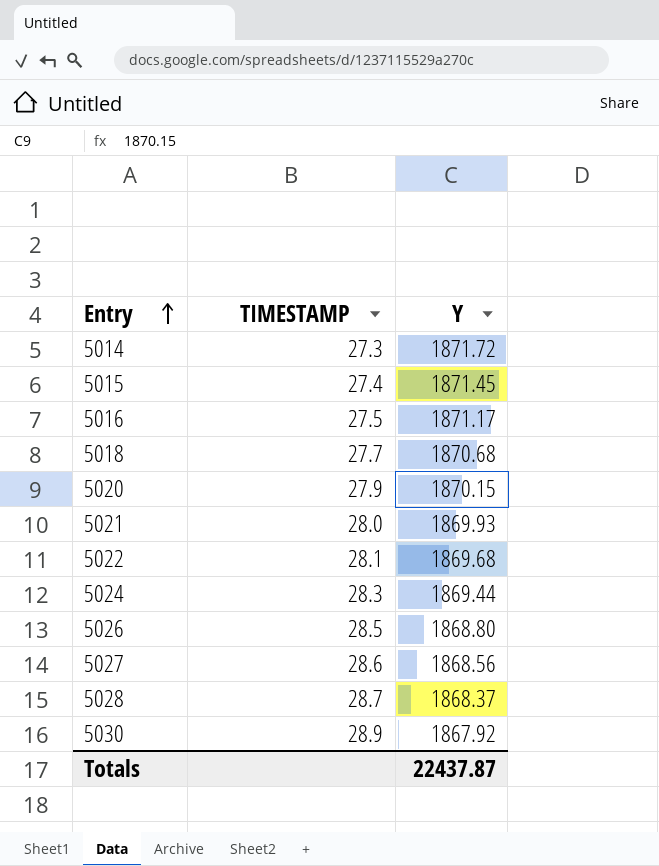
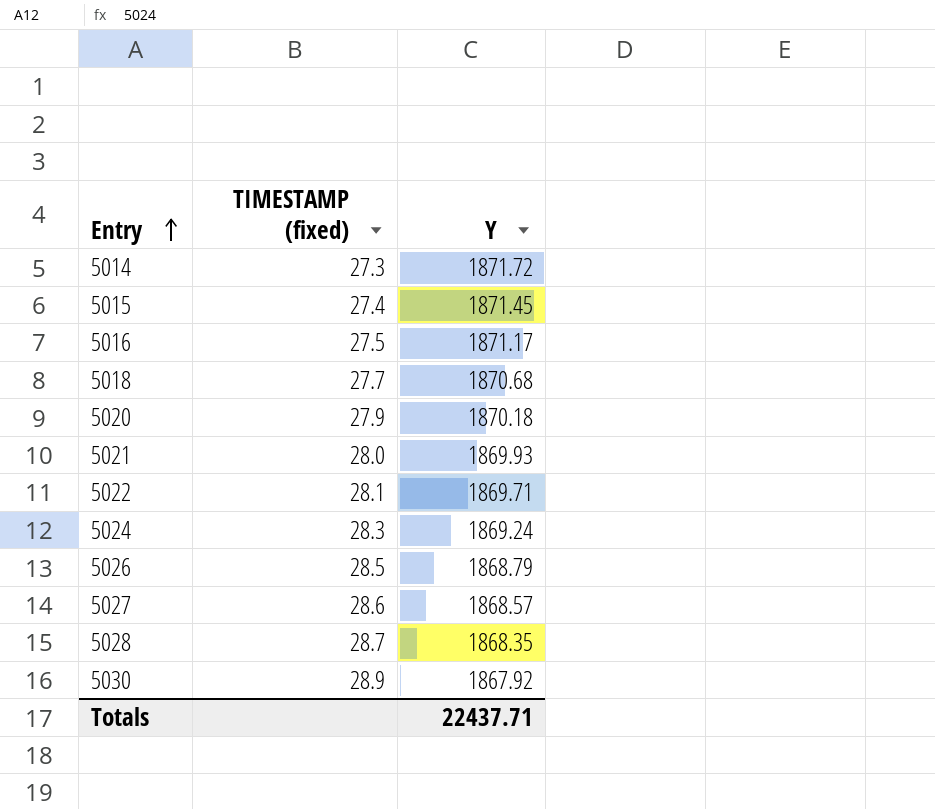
column name: TIMESTAMP -> TIMESTAMP (fixed)
5020 | Y: 1870.15 -> 1870.18
5022 | Y: 1869.68 -> 1869.71
5024 | Y: 1869.44 -> 1869.24
5026 | Y: 1868.80 -> 1868.79
5027 | Y: 1868.56 -> 1868.57
5028 | Y: 1868.37 -> 1868.35
Totals | Y: 22437.87 -> 22437.71

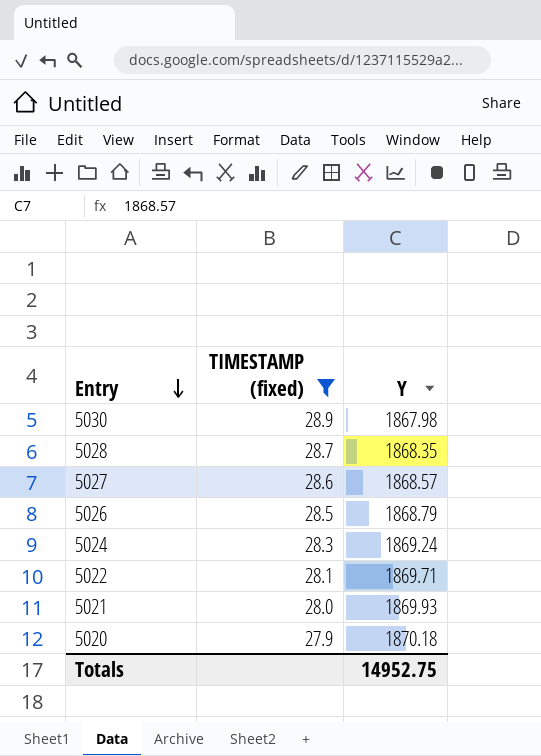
filter: none -> TIMESTAMP (fixed) >= 27.9
row order: Entry ascending -> Entry descending
5030 | Y: 1867.92 -> 1867.98
Totals | Y: 22437.71 -> 14952.75

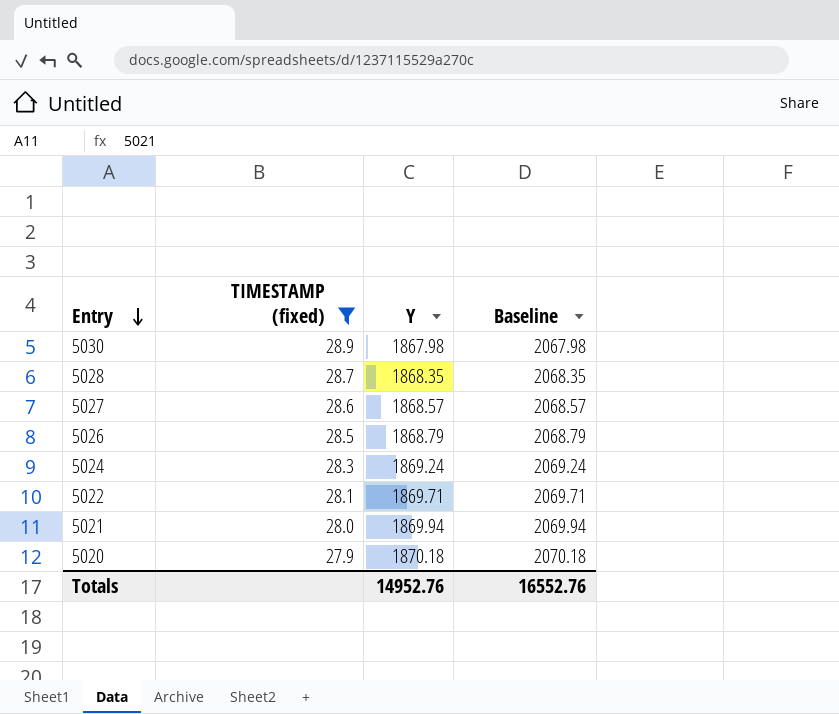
column Baseline | formula: none -> [Y] + 200
5021 | Y: 1869.93 -> 1869.94
Totals | Y: 14952.75 -> 14952.76

